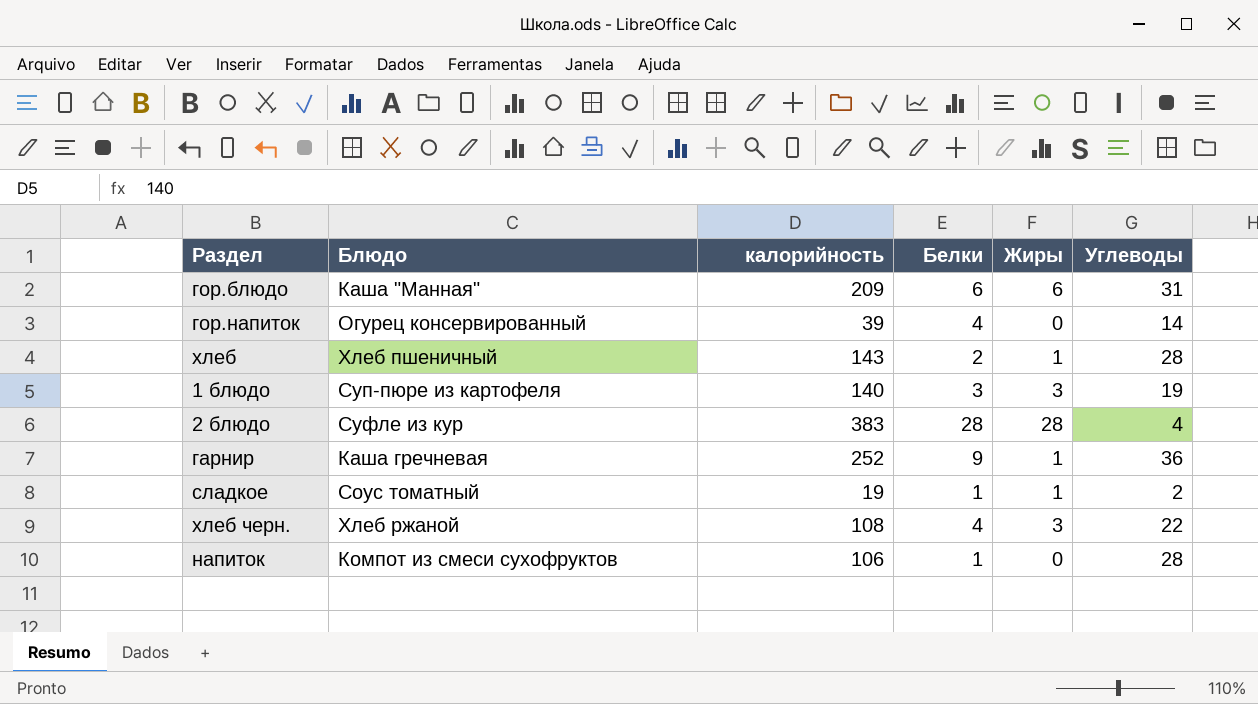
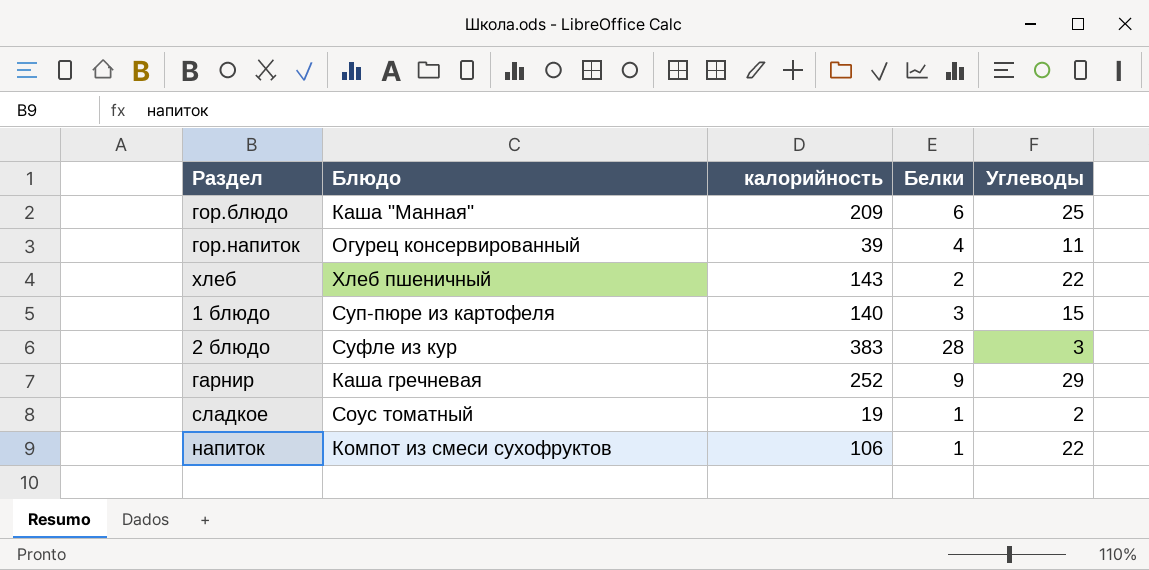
column Жиры | position: 5 -> none
row хлеб черн.: Хлеб ржаной | 108 | 4 | 3 | 22 -> none
гор.блюдо | Углеводы: 31 -> 25
гор.напиток | Углеводы: 14 -> 11
хлеб | Углеводы: 28 -> 22
1 блюдо | Углеводы: 19 -> 15
2 блюдо | Углеводы: 4 -> 3
гарнир | Углеводы: 36 -> 29
напиток | Углеводы: 28 -> 22

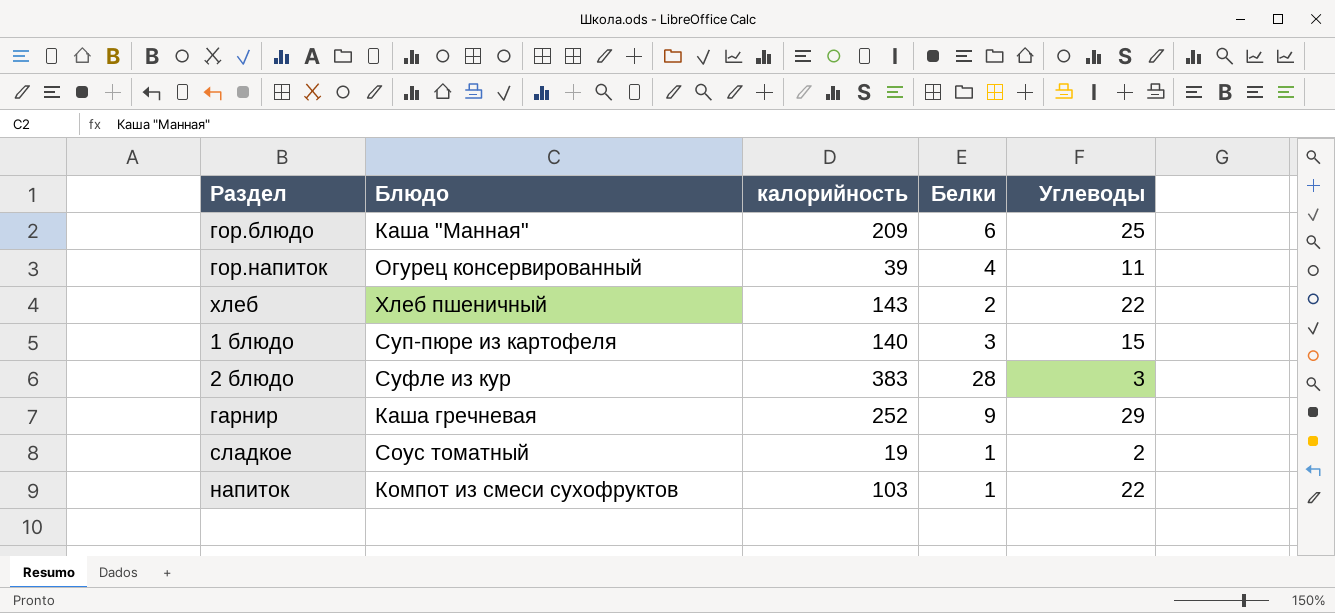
напиток | калорийность: 106 -> 103

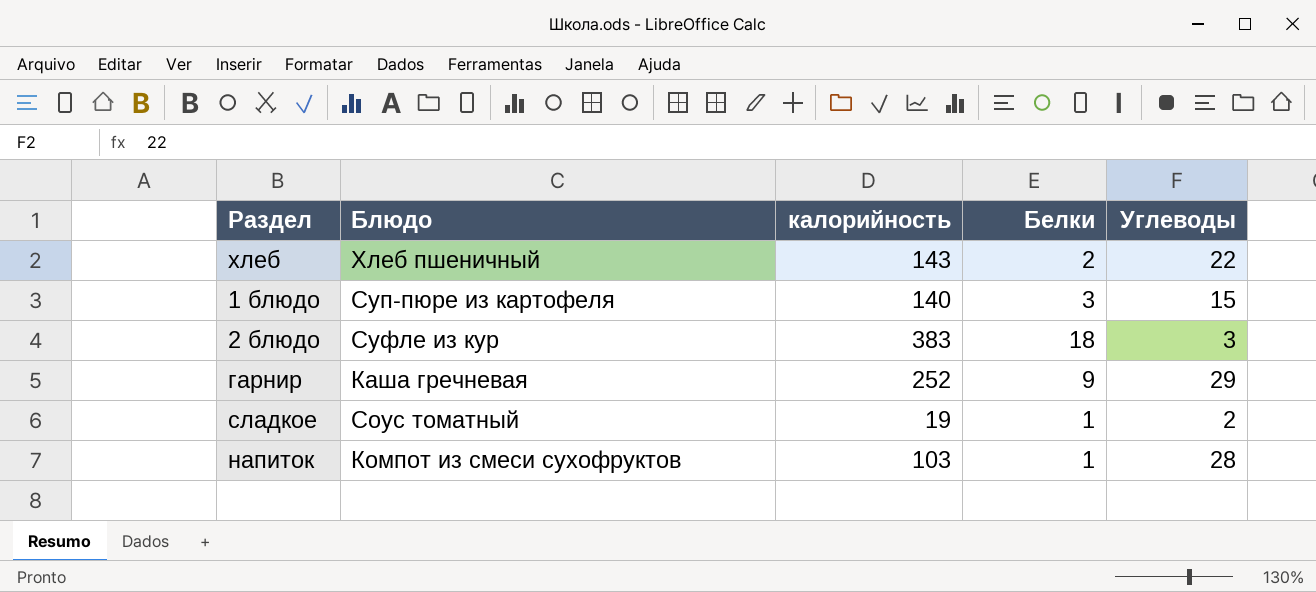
row гор.блюдо: Каша "Манная" | 209 | 6 | 25 -> none
row гор.напиток: Огурец консервированный | 39 | 4 | 11 -> none
2 блюдо | Белки: 28 -> 18
напиток | Углеводы: 22 -> 28

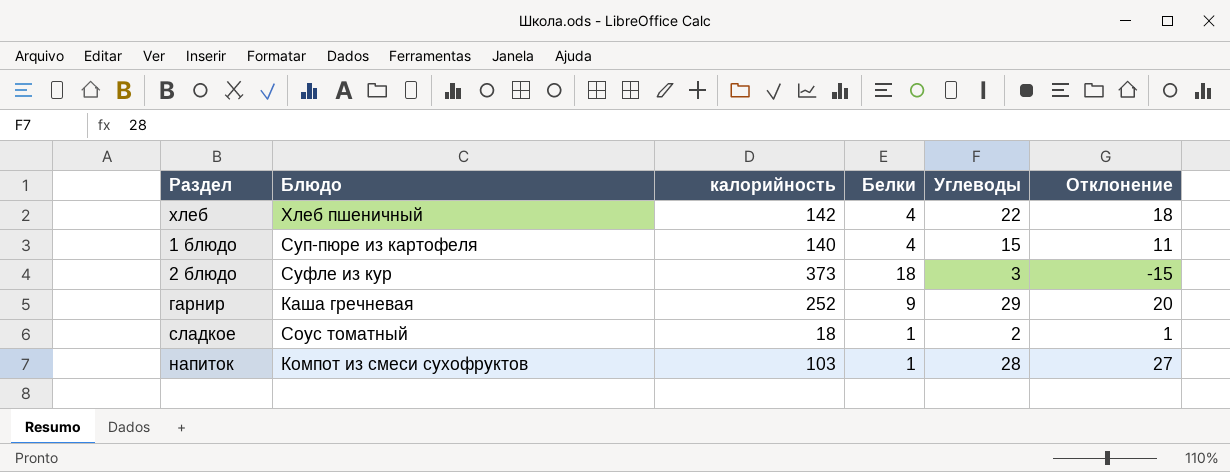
column Отклонение | formula: none -> [Углеводы] - [Белки]
хлеб | калорийность: 143 -> 142
хлеб | Белки: 2 -> 4
1 блюдо | Белки: 3 -> 4
2 блюдо | калорийность: 383 -> 373
сладкое | калорийность: 19 -> 18

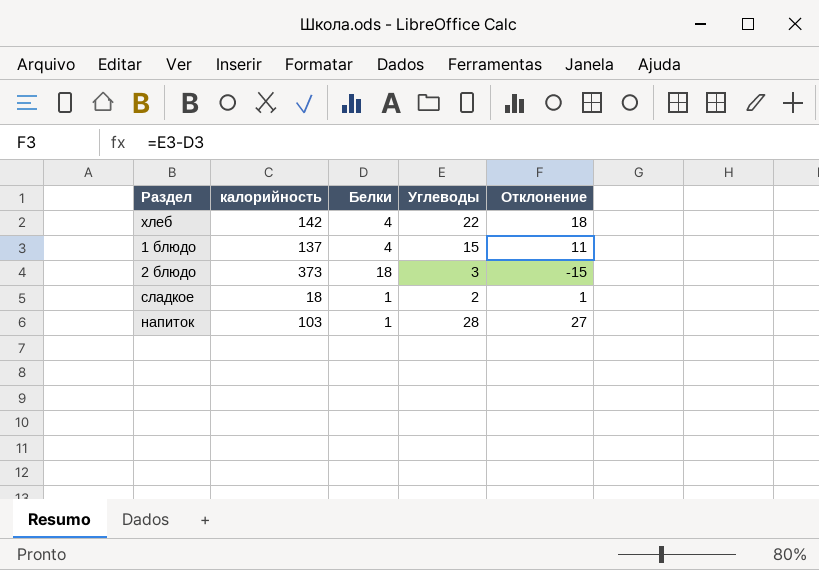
column Блюдо | position: 2 -> none
row гарнир: Каша гречневая | 252 | 9 | 29 | 20 -> none
1 блюдо | калорийность: 140 -> 137

